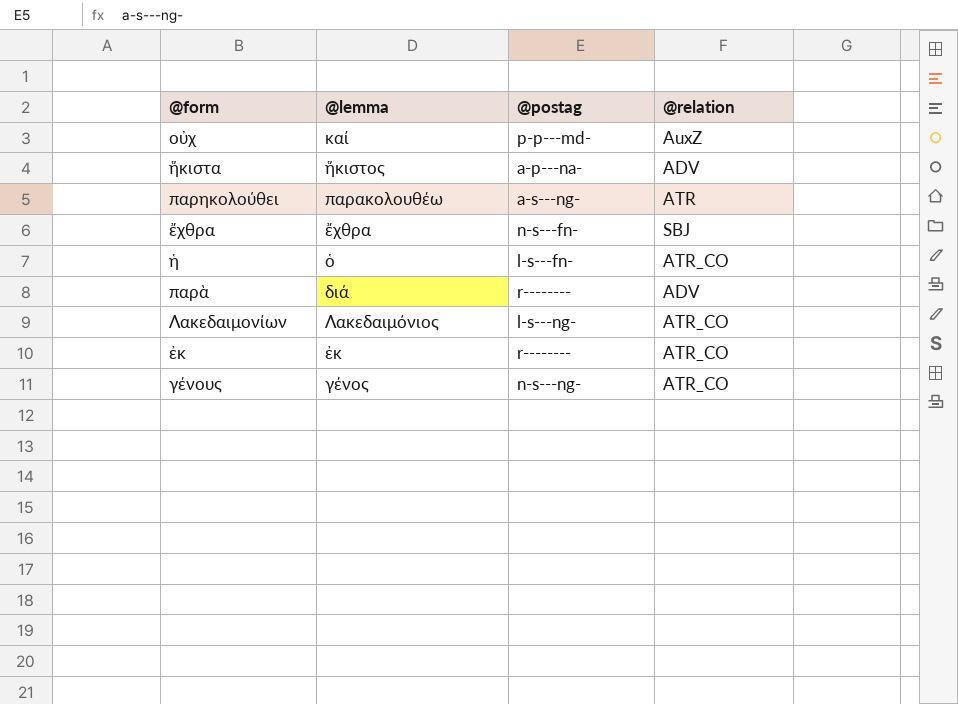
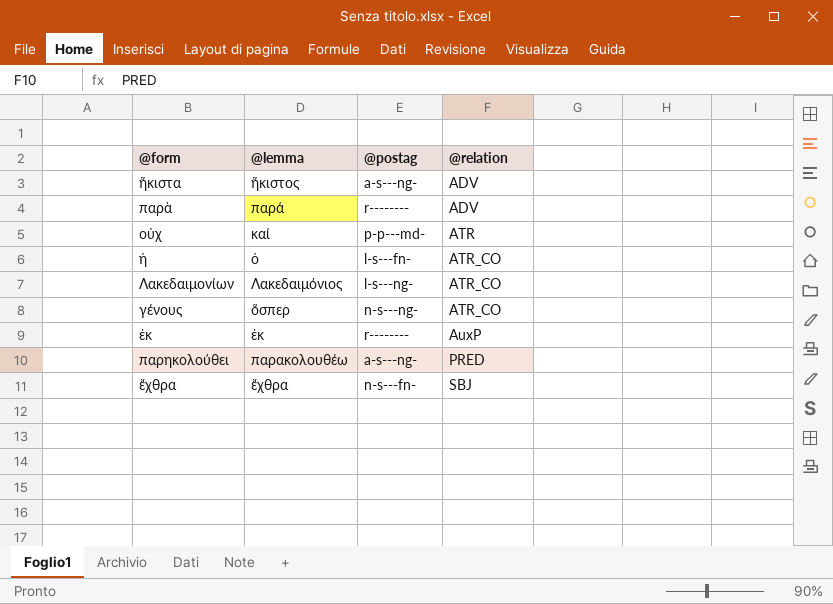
row order: none -> @relation ascending
ἥκιστα | @postag: a-p---na- -> a-s---ng-
παρὰ | @lemma: διά -> παρά
οὐχ | @relation: AuxZ -> ATR
γένους | @lemma: γένος -> ὅσπερ
ἐκ | @relation: ATR_CO -> AuxP
παρηκολούθει | @relation: ATR -> PRED

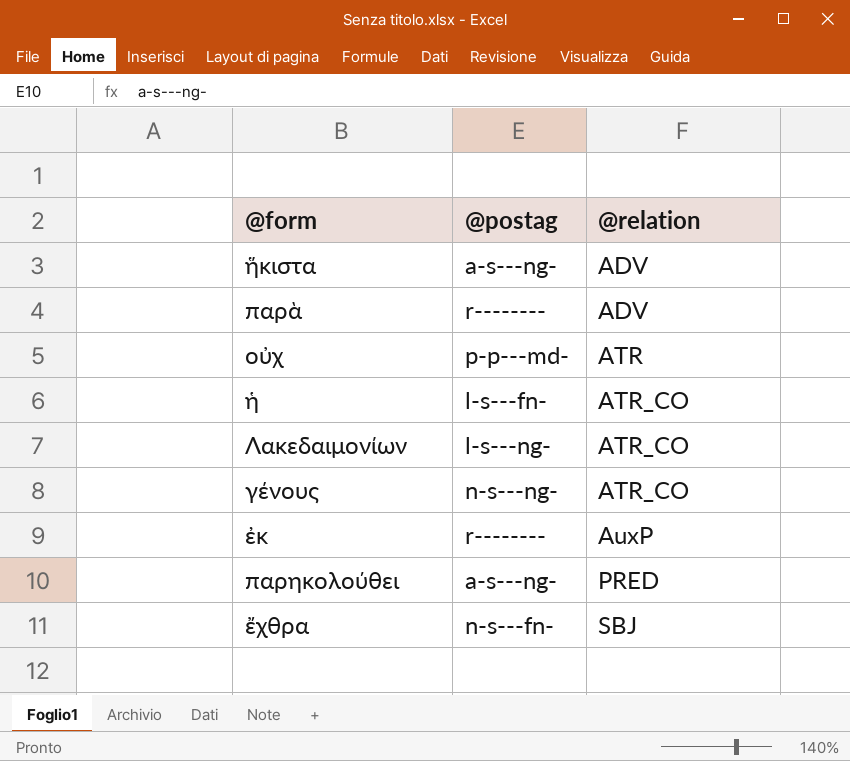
column @lemma | position: 2 -> none

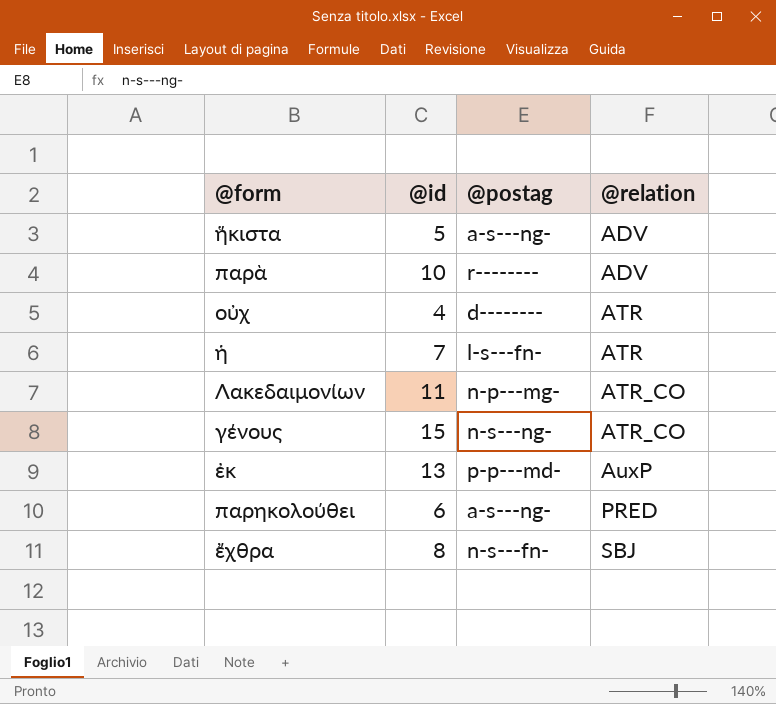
column @id | position: none -> 2
οὐχ | @postag: p-p---md- -> d--------
ἡ | @relation: ATR_CO -> ATR
Λακεδαιμονίων | @postag: l-s---ng- -> n-p---mg-
ἐκ | @postag: r-------- -> p-p---md-

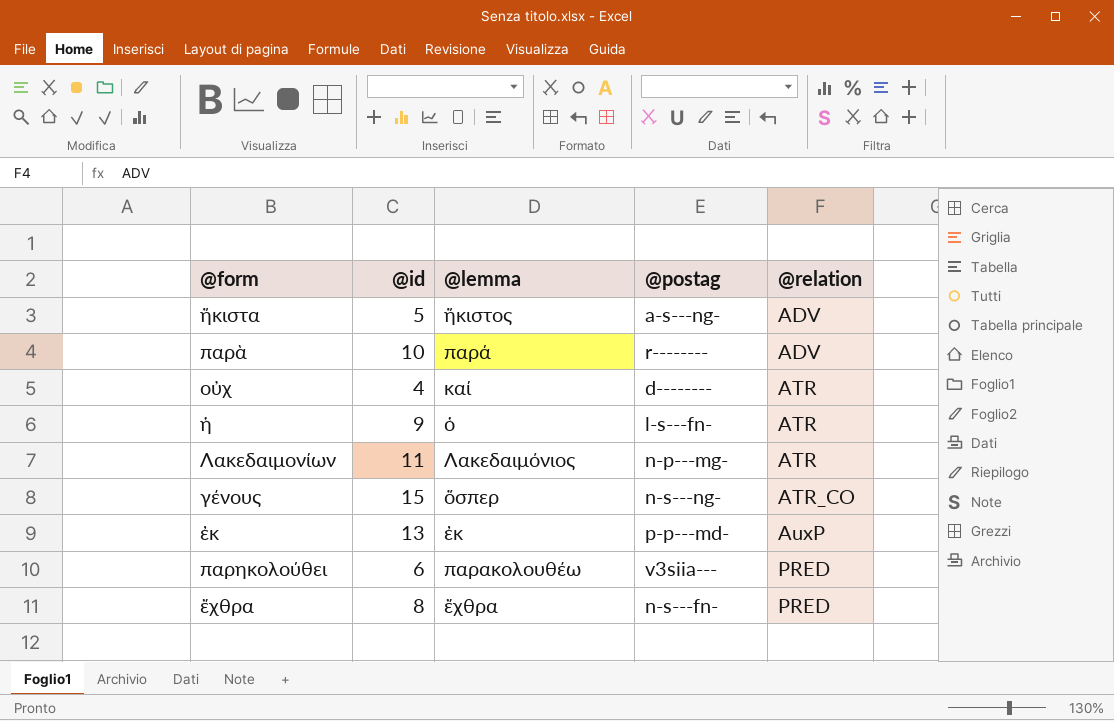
column @lemma | position: none -> 3
ἡ | @id: 7 -> 9
Λακεδαιμονίων | @relation: ATR_CO -> ATR
παρηκολούθει | @postag: a-s---ng- -> v3siia---
ἔχθρα | @relation: SBJ -> PRED

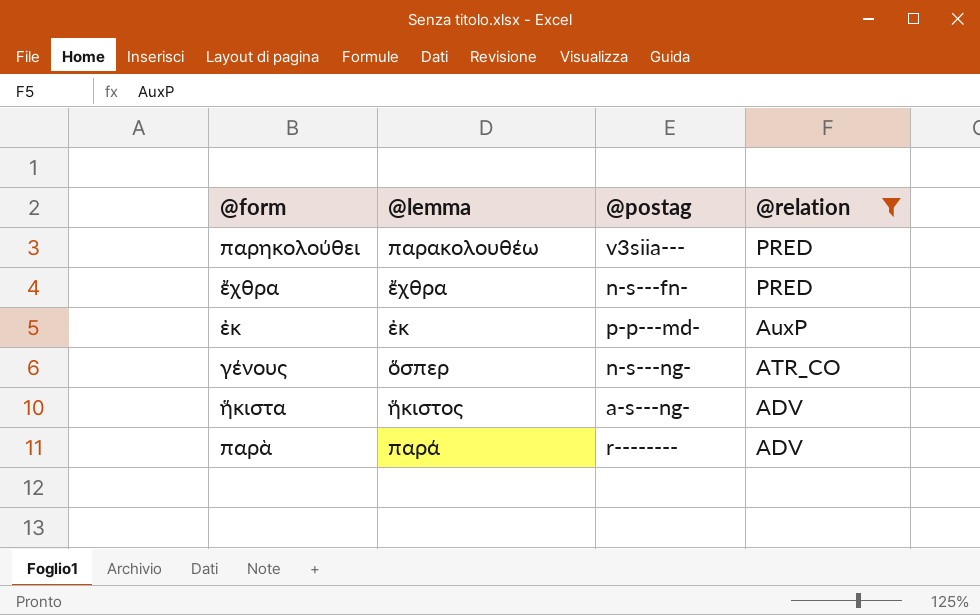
filter: none -> @relation != ATR
row order: @relation ascending -> @relation descending
column @id | position: 2 -> none

